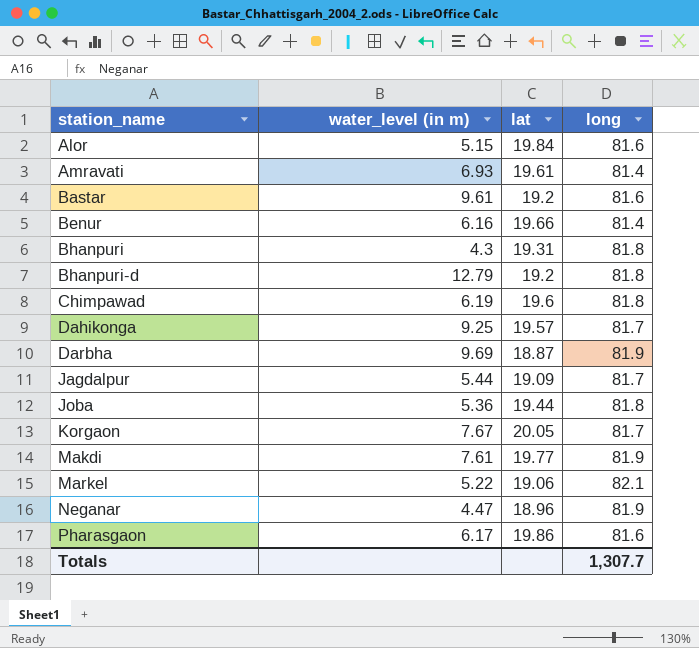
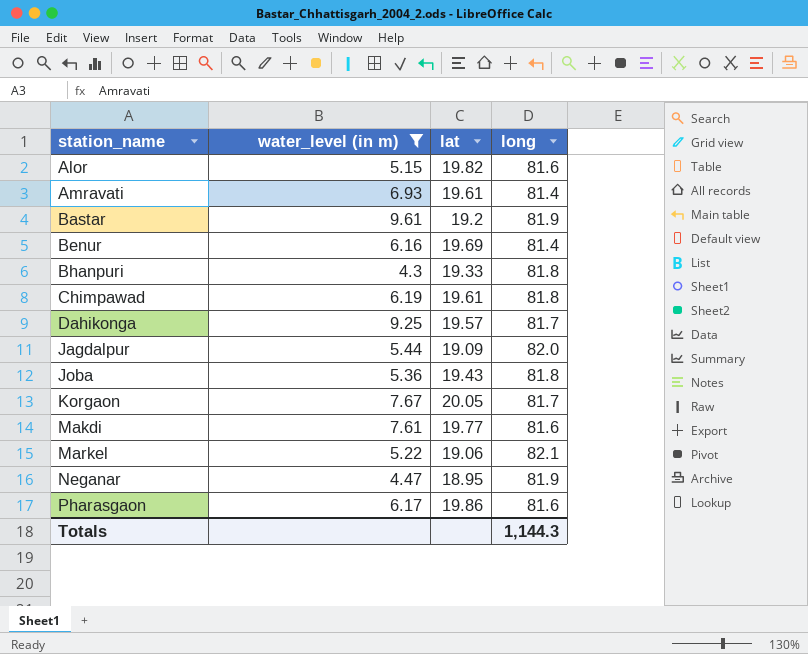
filter: none -> water_level (in m) <= 9.61
Alor | lat: 19.84 -> 19.82
Bastar | long: 81.6 -> 81.9
Benur | lat: 19.66 -> 19.69
Bhanpuri | lat: 19.31 -> 19.33
Chimpawad | lat: 19.6 -> 19.61
Jagdalpur | long: 81.7 -> 82.0
Joba | lat: 19.44 -> 19.43
Makdi | long: 81.9 -> 81.6
Neganar | lat: 18.96 -> 18.95
Totals | long: 1,307.7 -> 1,144.3

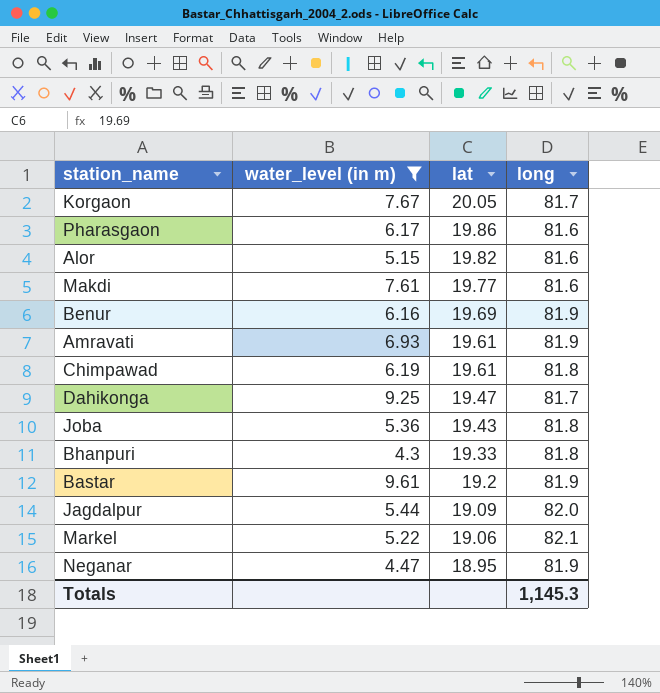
row order: station_name ascending -> lat descending
Benur | long: 81.4 -> 81.9
Amravati | long: 81.4 -> 81.9
Dahikonga | lat: 19.57 -> 19.47
Totals | long: 1,144.3 -> 1,145.3

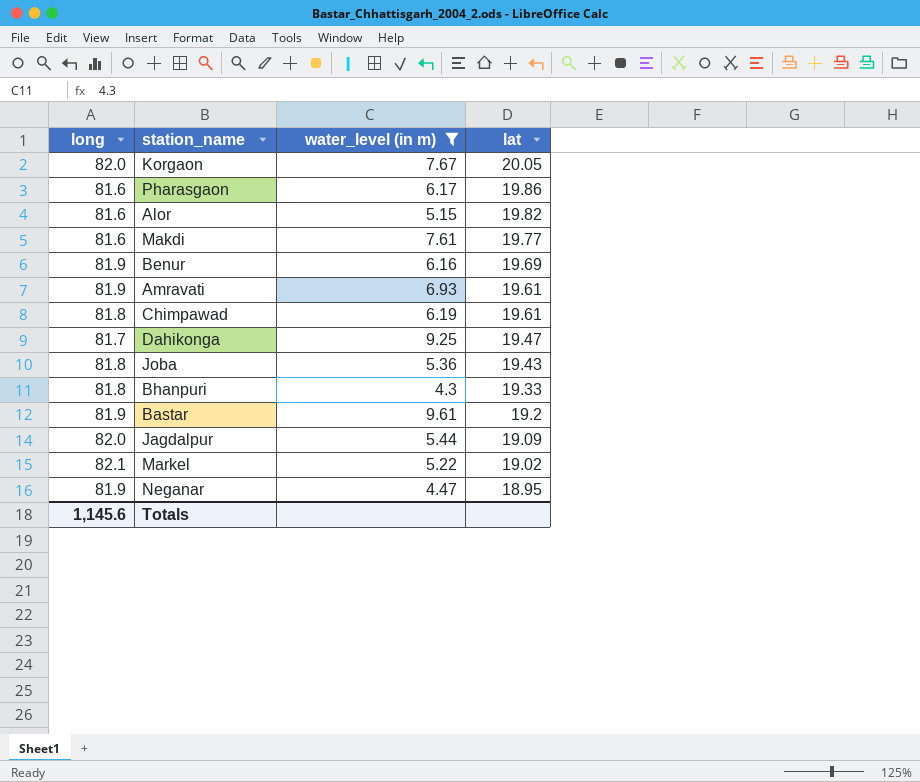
column long | position: 4 -> 1
Korgaon | long: 81.7 -> 82.0
Markel | lat: 19.06 -> 19.02
Totals | long: 1,145.3 -> 1,145.6

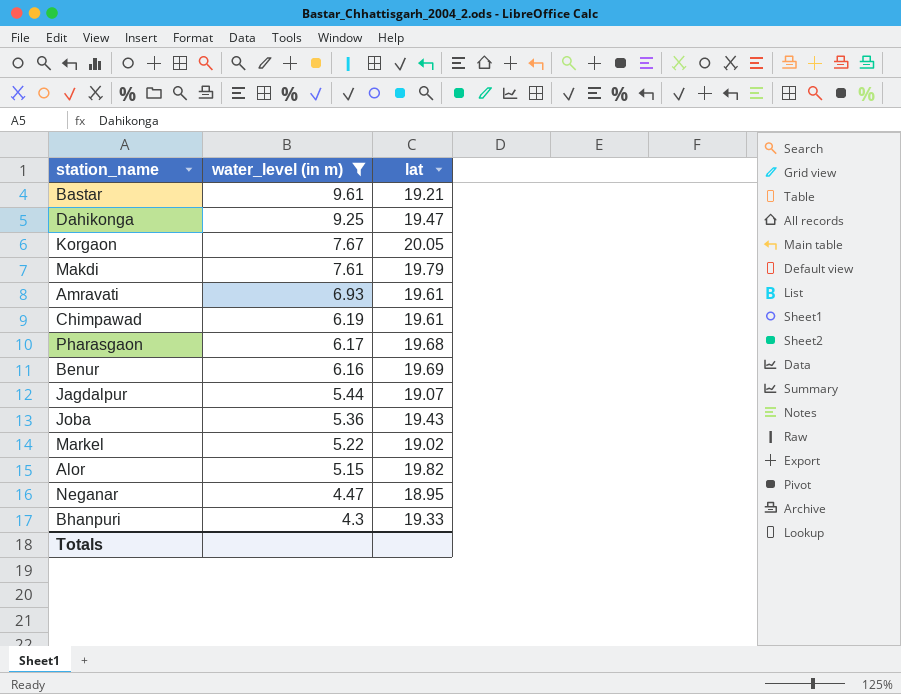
row order: lat descending -> water_level (in m) descending
column long | position: 1 -> none
Bastar | lat: 19.2 -> 19.21
Makdi | lat: 19.77 -> 19.79
Pharasgaon | lat: 19.86 -> 19.68
Jagdalpur | lat: 19.09 -> 19.07

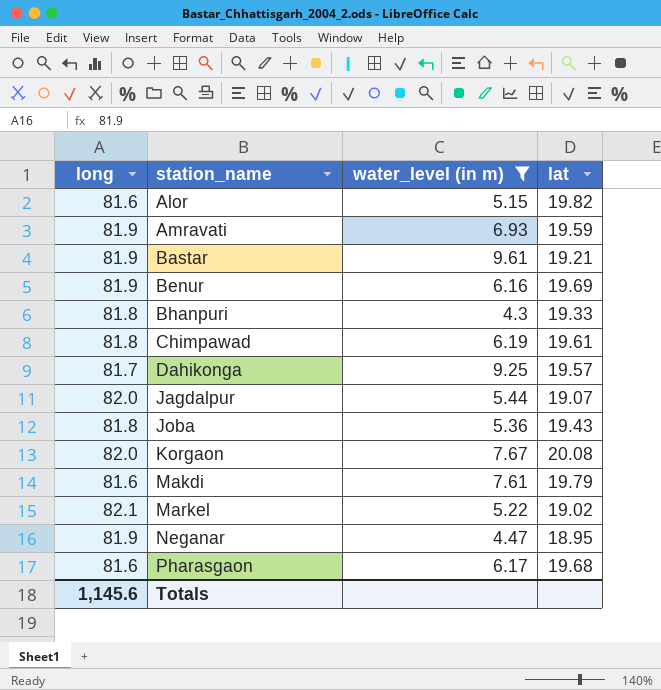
row order: water_level (in m) descending -> station_name ascending
column long | position: none -> 1
Amravati | lat: 19.61 -> 19.59
Dahikonga | lat: 19.47 -> 19.57
Korgaon | lat: 20.05 -> 20.08

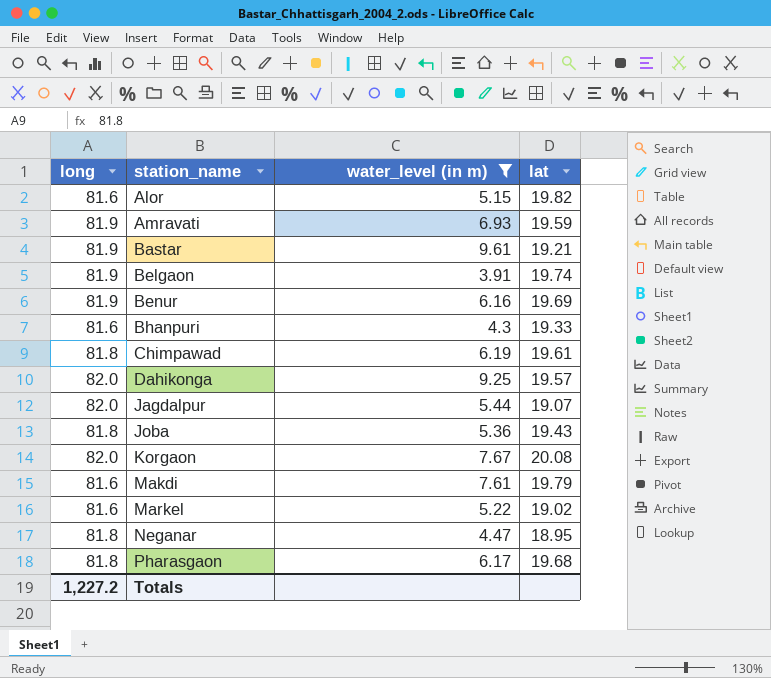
row Belgaon: none -> 81.9 | 3.91 | 19.74
Bhanpuri | long: 81.8 -> 81.6
Dahikonga | long: 81.7 -> 82.0
Markel | long: 82.1 -> 81.6
Neganar | long: 81.9 -> 81.8
Pharasgaon | long: 81.6 -> 81.8
Totals | long: 1,145.6 -> 1,227.2

